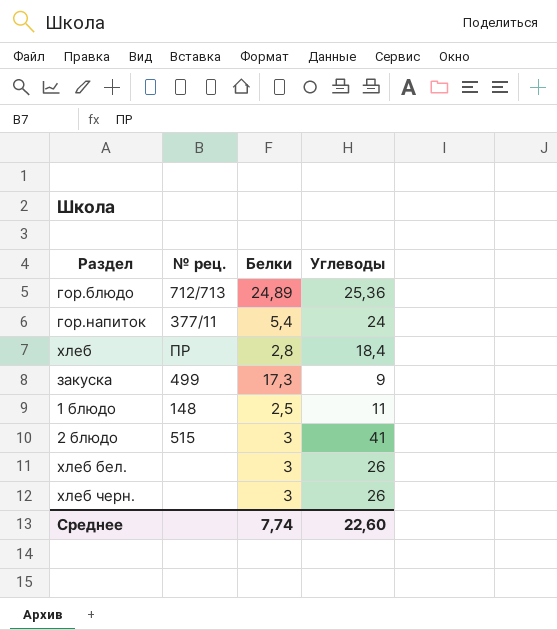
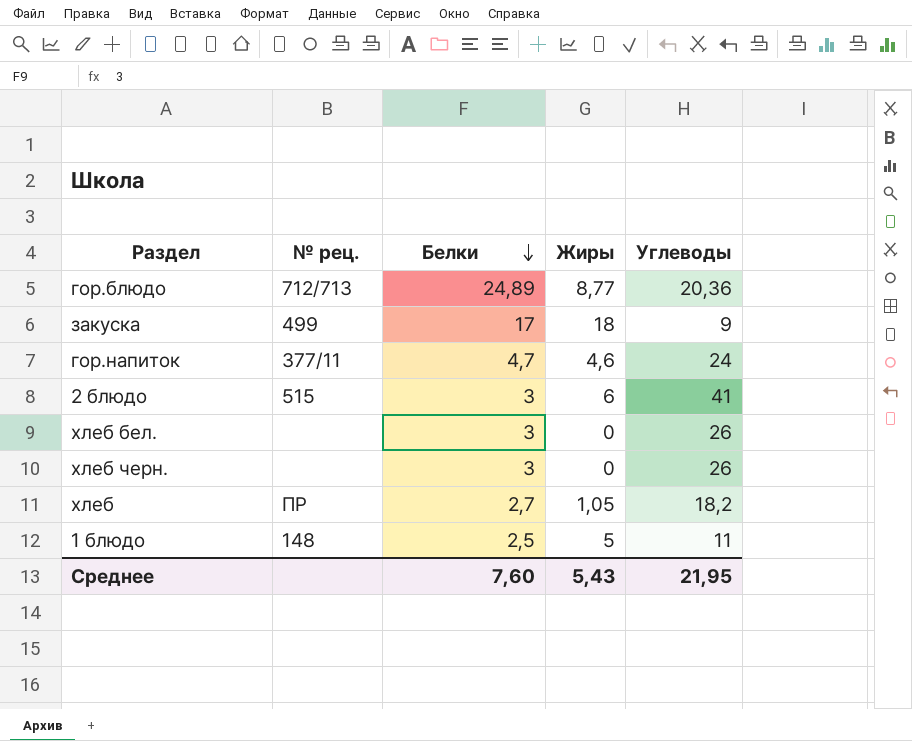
row order: none -> Белки descending
column Жиры | position: none -> 4
гор.блюдо | Углеводы: 25,36 -> 20,36
закуска | Белки: 17,3 -> 17
гор.напиток | Белки: 5,4 -> 4,7
хлеб | Белки: 2,8 -> 2,7
хлеб | Углеводы: 18,4 -> 18,2
Среднее | Белки: 7,74 -> 7,60
Среднее | Углеводы: 22,60 -> 21,95

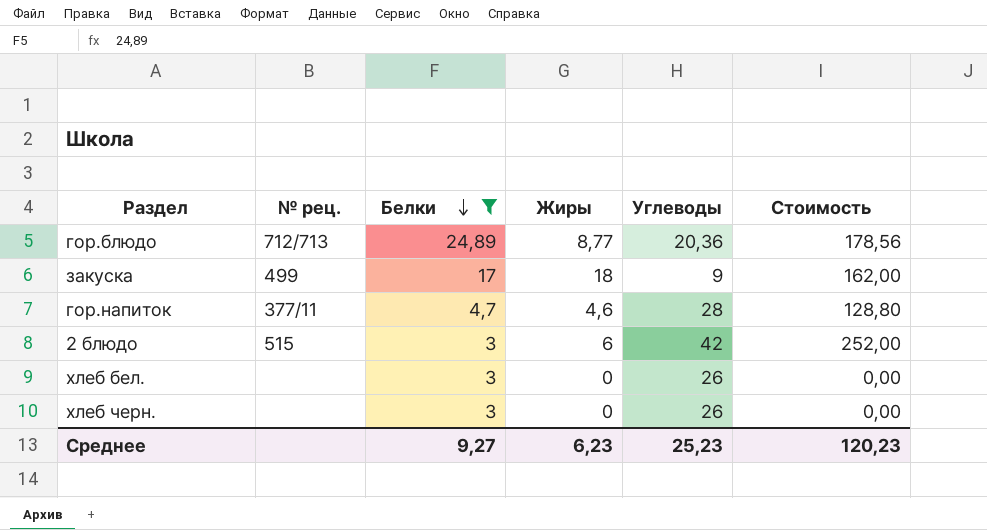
filter: none -> Белки >= 3
column Стоимость | formula: none -> [Жиры] * [Углеводы]
гор.напиток | Углеводы: 24 -> 28
2 блюдо | Углеводы: 41 -> 42
Среднее | Белки: 7,60 -> 9,27
Среднее | Жиры: 5,43 -> 6,23
Среднее | Углеводы: 21,95 -> 25,23

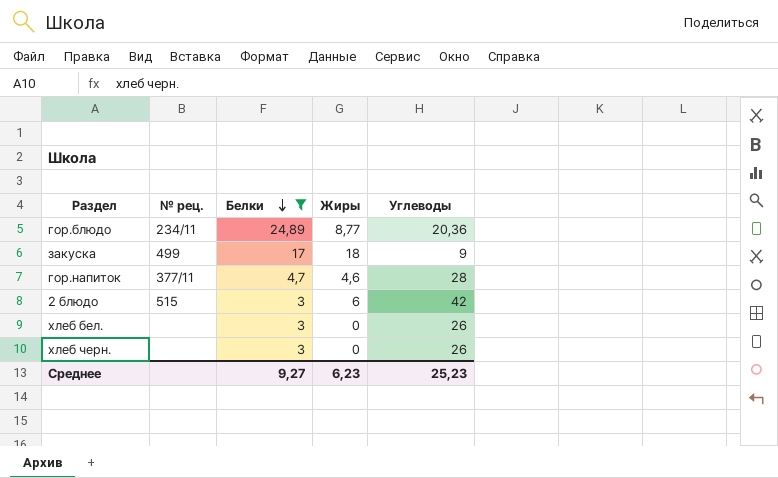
column Стоимость | formula: [Жиры] * [Углеводы] -> none
гор.блюдо | № рец.: 712/713 -> 234/11

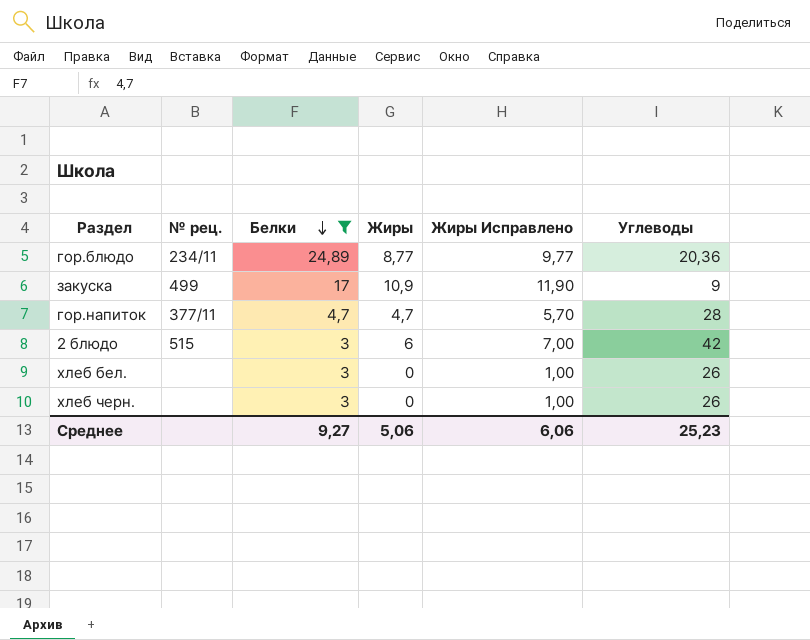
column Жиры Исправлено | formula: none -> [Жиры] + 1
закуска | Жиры: 18 -> 10,9
гор.напиток | Жиры: 4,6 -> 4,7
Среднее | Жиры: 6,23 -> 5,06

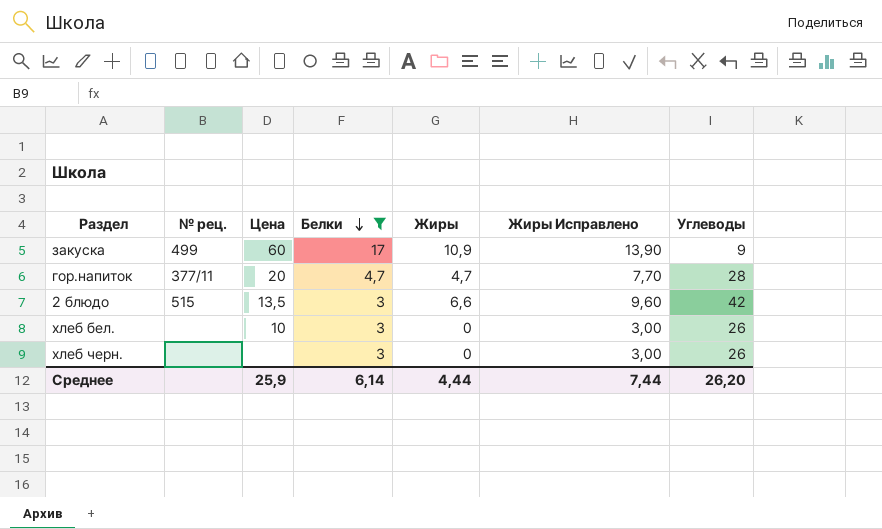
column Цена | position: none -> 3
column Жиры Исправлено | formula: [Жиры] + 1 -> [Жиры] + 3
row гор.блюдо: 234/11 | 24,89 | 8,77 | 9,77 | 20,36 -> none
2 блюдо | Жиры: 6 -> 6,6
Среднее | Белки: 9,27 -> 6,14
Среднее | Жиры: 5,06 -> 4,44
Среднее | Жиры Исправлено: 6,06 -> 7,44
Среднее | Углеводы: 25,23 -> 26,20

